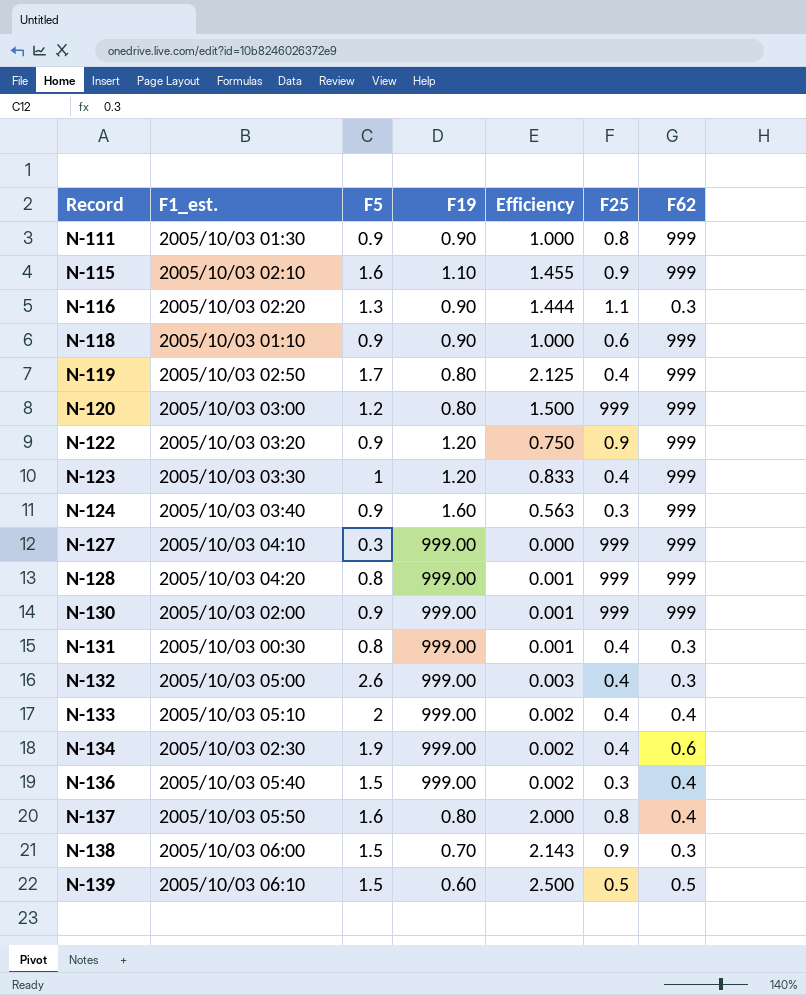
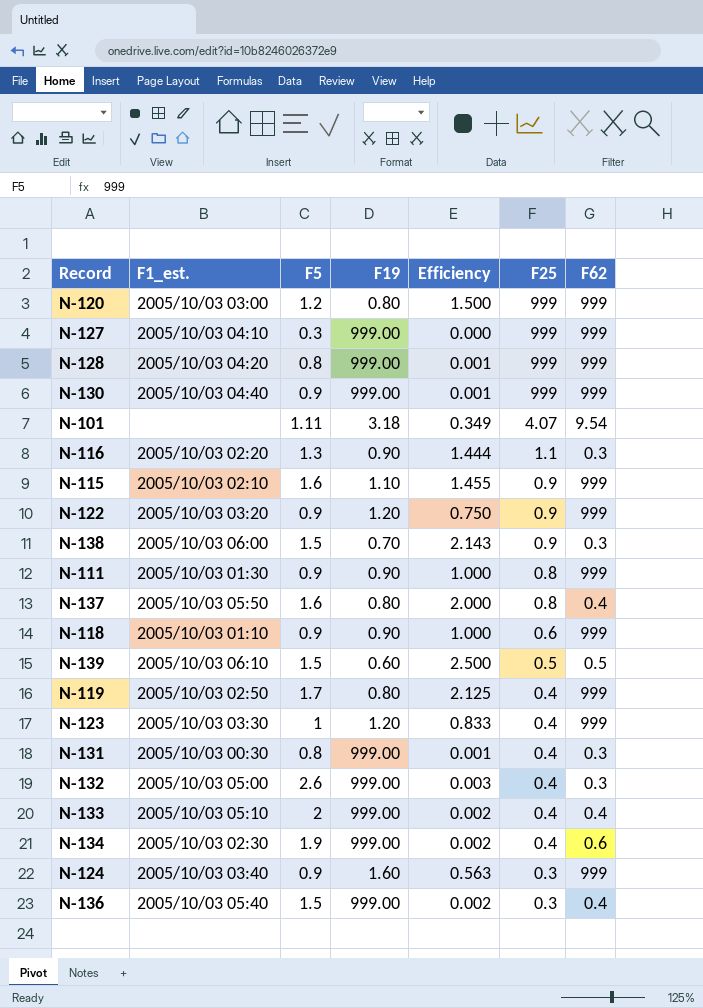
row order: Record ascending -> F25 descending
N-130 | F1_est.: 2005/10/03 02:00 -> 2005/10/03 04:40
row N-101: none -> none | 1.11 | 3.18 | 0.349 | 4.07 | 9.54

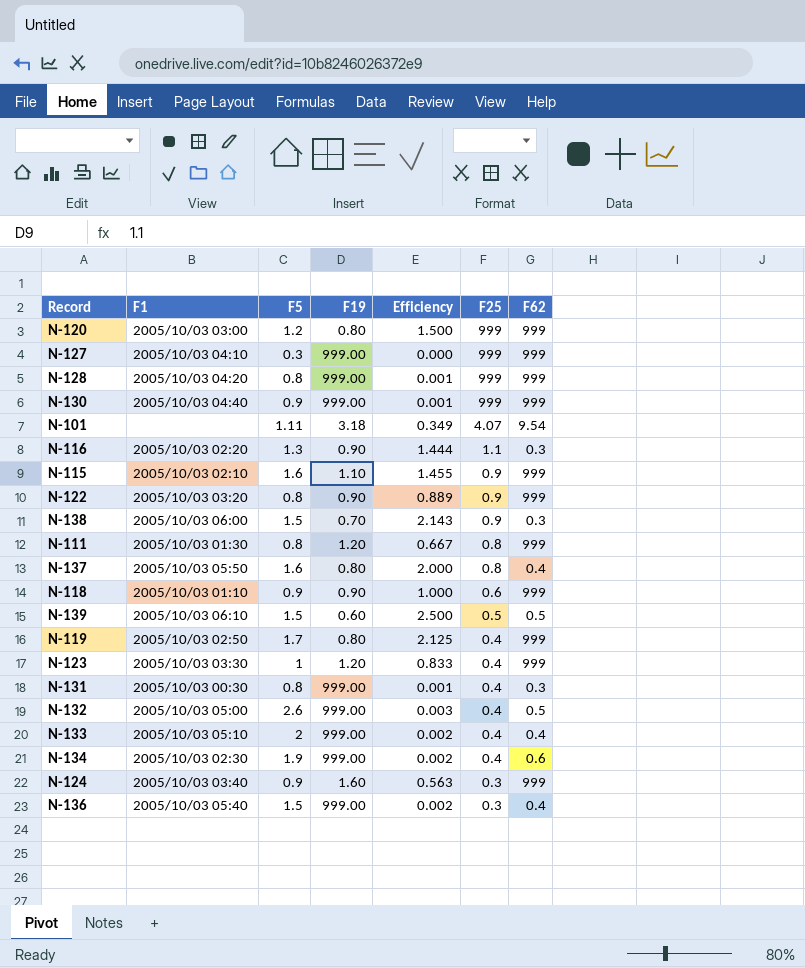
column name: F1_est. -> F1
N-122 | F5: 0.9 -> 0.8
N-122 | F19: 1.20 -> 0.90
N-122 | Efficiency: 0.750 -> 0.889
N-111 | F5: 0.9 -> 0.8
N-111 | F19: 0.90 -> 1.20
N-111 | Efficiency: 1.000 -> 0.667
N-132 | F62: 0.3 -> 0.5

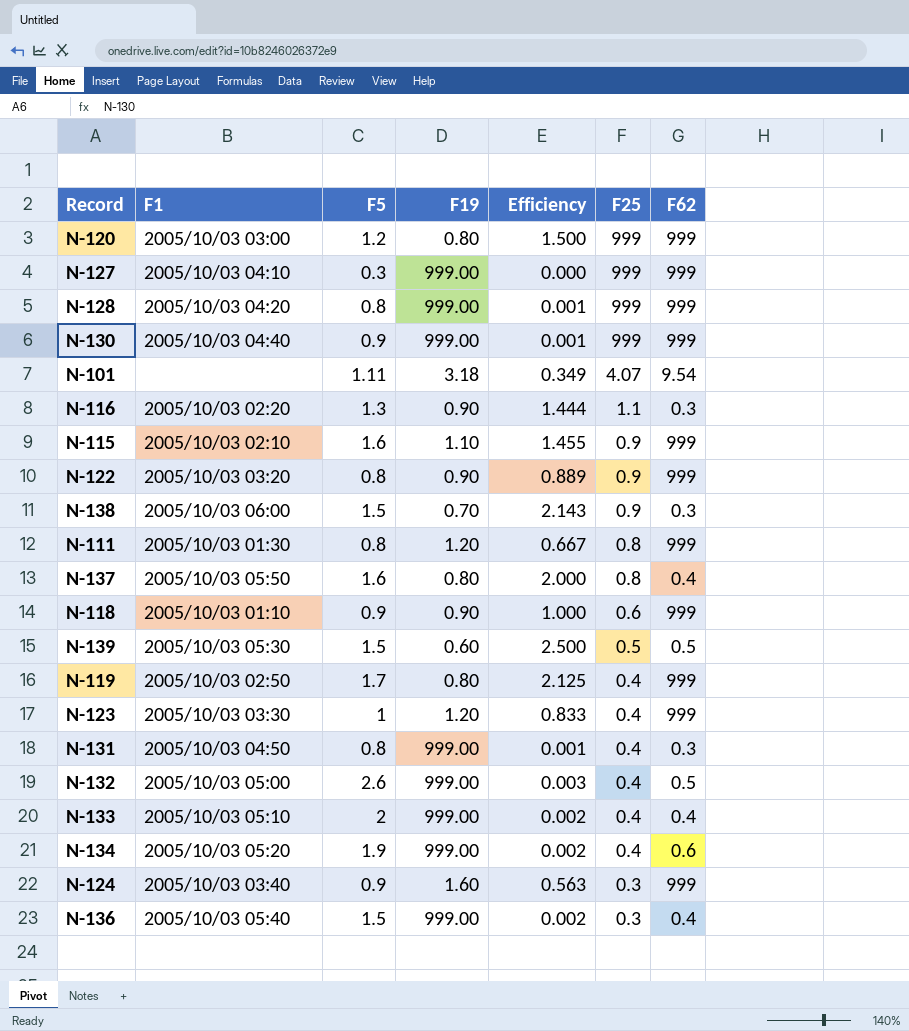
N-139 | F1: 2005/10/03 06:10 -> 2005/10/03 05:30
N-131 | F1: 2005/10/03 00:30 -> 2005/10/03 04:50
N-134 | F1: 2005/10/03 02:30 -> 2005/10/03 05:20

